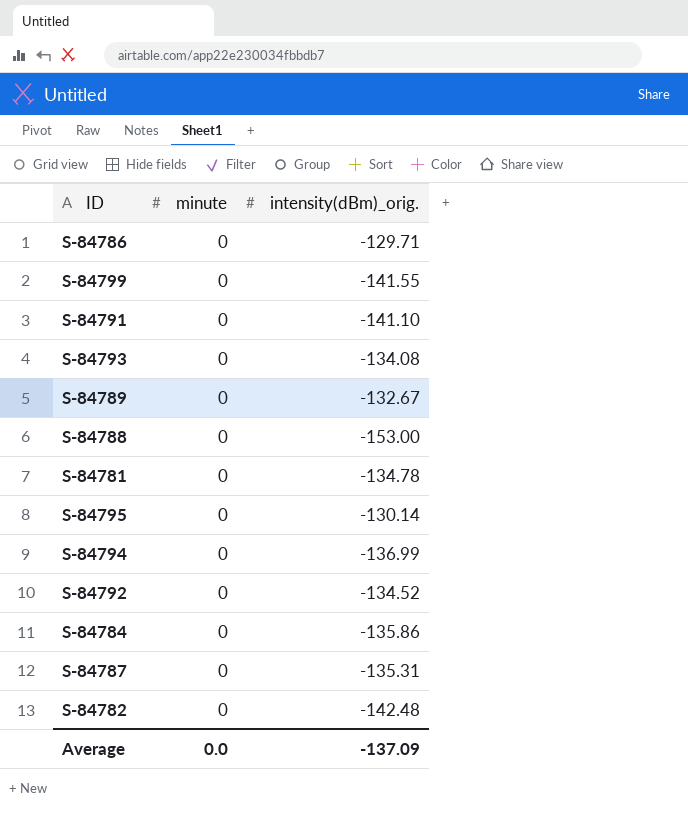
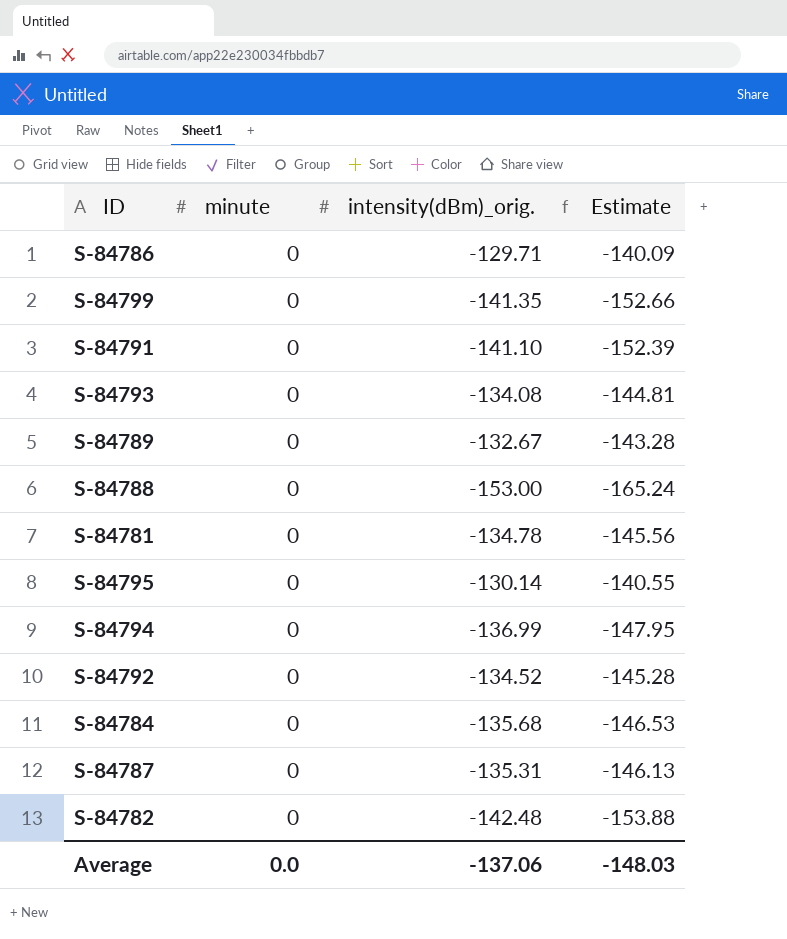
column Estimate | formula: none -> [intensity(dBm)_orig.] * 1.08
S-84799 | intensity(dBm)_orig.: -141.55 -> -141.35
S-84784 | intensity(dBm)_orig.: -135.86 -> -135.68
Average | intensity(dBm)_orig.: -137.09 -> -137.06

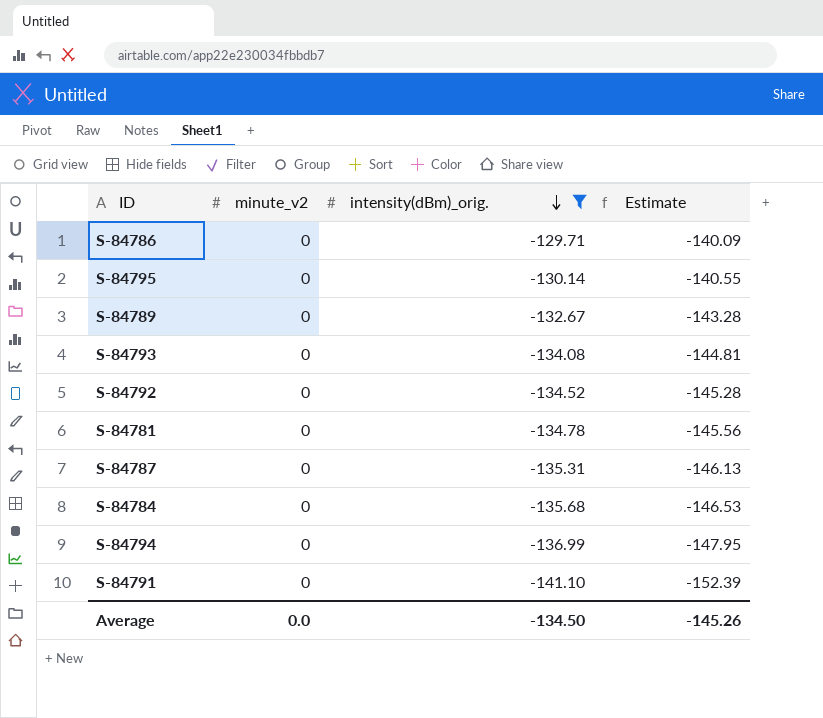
filter: none -> intensity(dBm)_orig. >= -141.10
row order: none -> intensity(dBm)_orig. descending
column name: minute -> minute_v2
Average | intensity(dBm)_orig.: -137.06 -> -134.50
Average | Estimate: -148.03 -> -145.26

